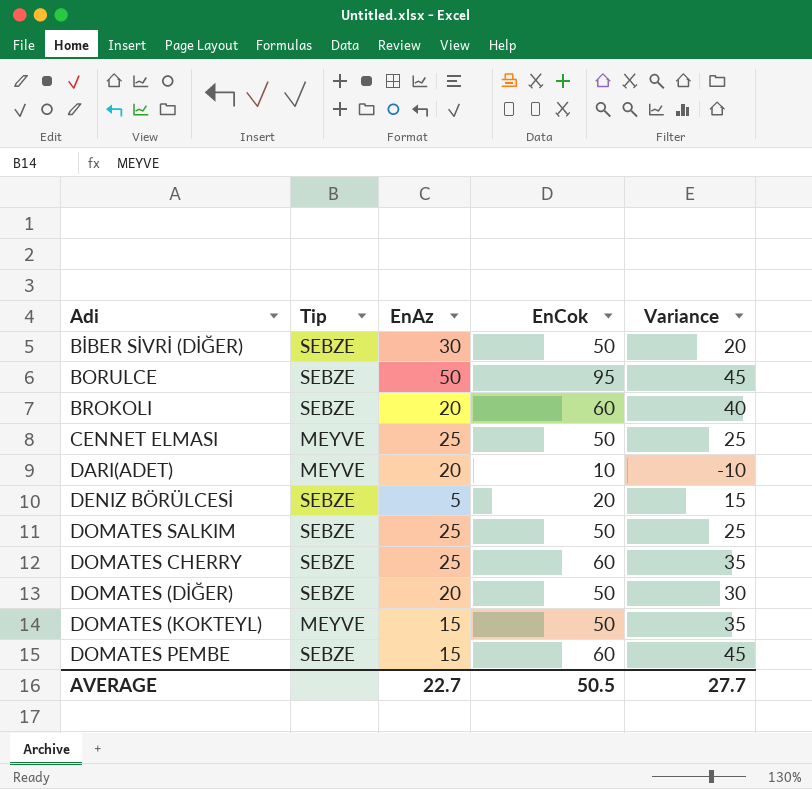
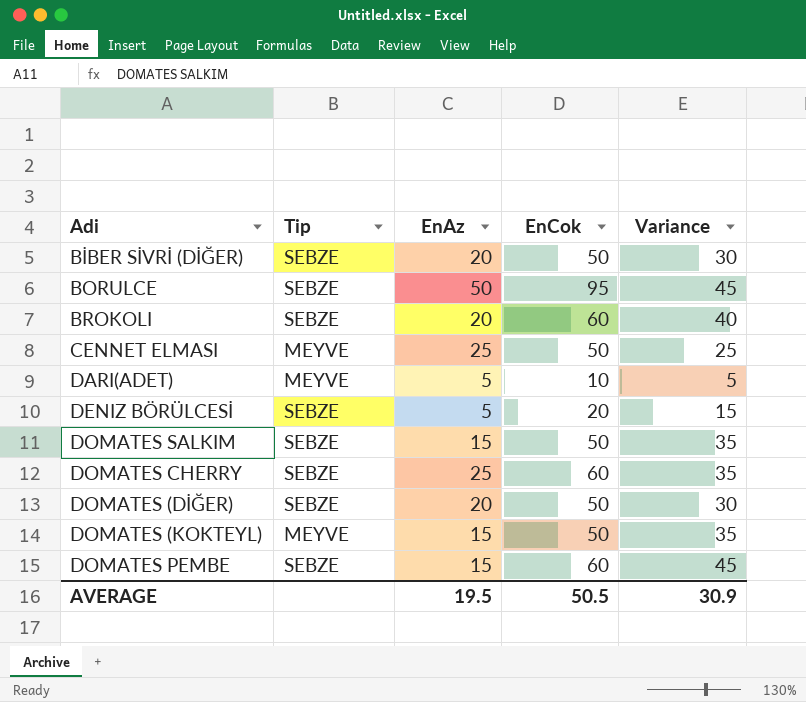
BİBER SİVRİ (DİĞER) | EnAz: 30 -> 20
BİBER SİVRİ (DİĞER) | Variance: 20 -> 30
DARI(ADET) | EnAz: 20 -> 5
DARI(ADET) | Variance: -10 -> 5
DOMATES SALKIM | EnAz: 25 -> 15
DOMATES SALKIM | Variance: 25 -> 35
AVERAGE | EnAz: 22.7 -> 19.5
AVERAGE | Variance: 27.7 -> 30.9

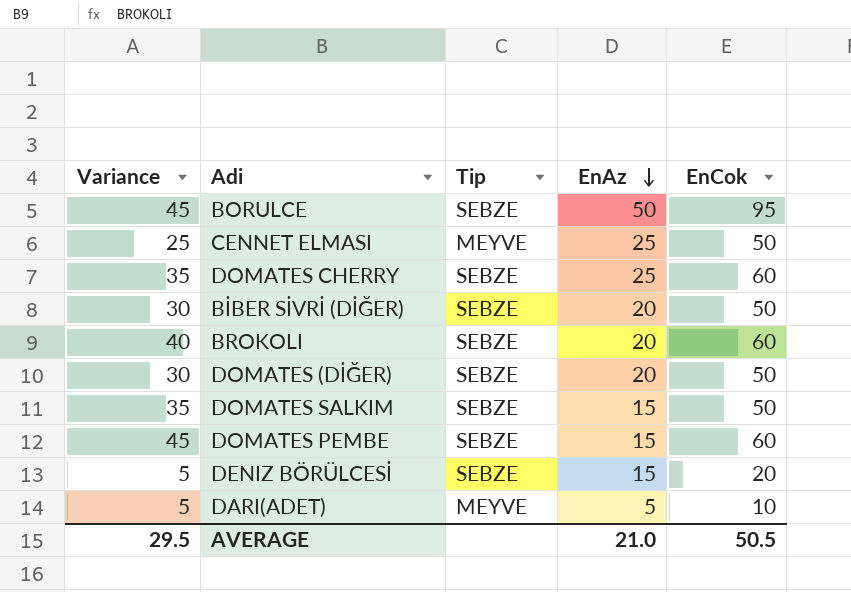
row order: none -> EnAz descending
column Variance | position: 5 -> 1
row DOMATES (KOKTEYL): MEYVE | 15 | 50 | 35 -> none
DENIZ BÖRÜLCESİ | Variance: 15 -> 5
DENIZ BÖRÜLCESİ | EnAz: 5 -> 15
AVERAGE | Variance: 30.9 -> 29.5
AVERAGE | EnAz: 19.5 -> 21.0

